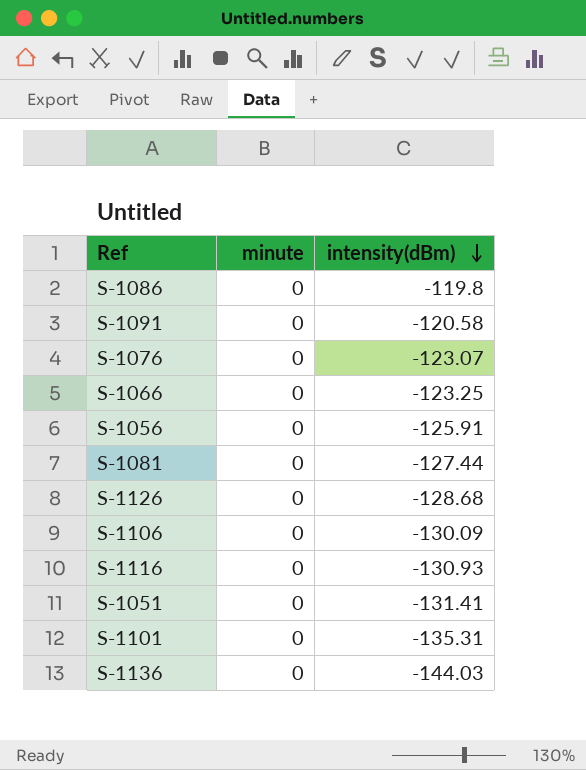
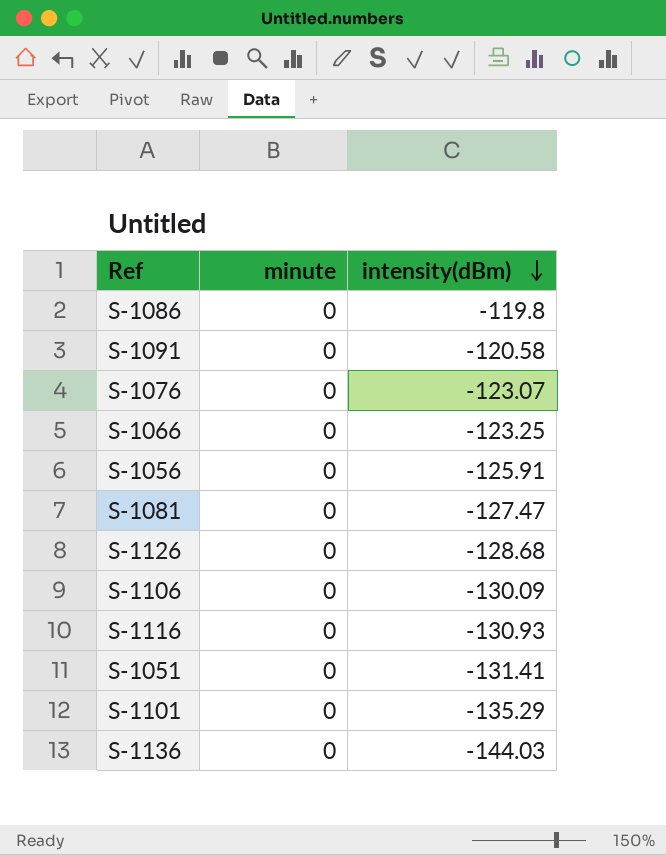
S-1081 | intensity(dBm): -127.44 -> -127.47
S-1101 | intensity(dBm): -135.31 -> -135.29

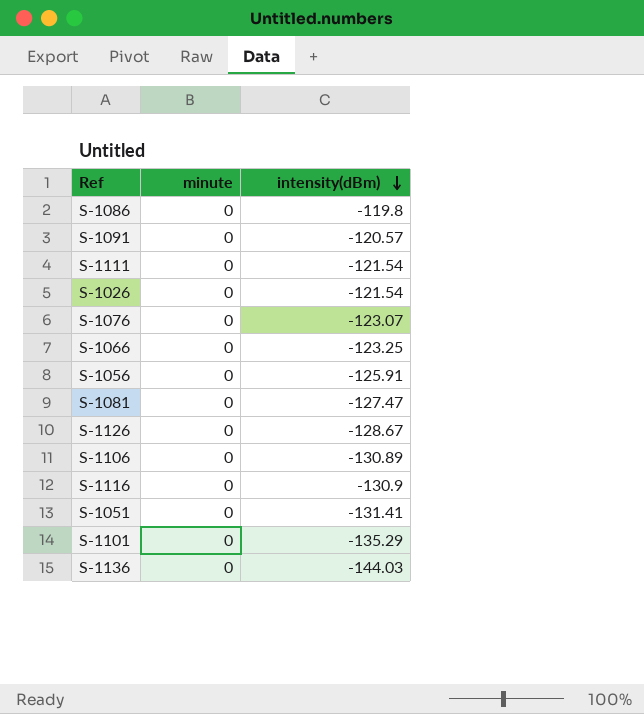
S-1091 | intensity(dBm): -120.58 -> -120.57
row S-1111: none -> 0 | -121.54
row S-1026: none -> 0 | -121.54
S-1126 | intensity(dBm): -128.68 -> -128.67
S-1106 | intensity(dBm): -130.09 -> -130.89
S-1116 | intensity(dBm): -130.93 -> -130.9

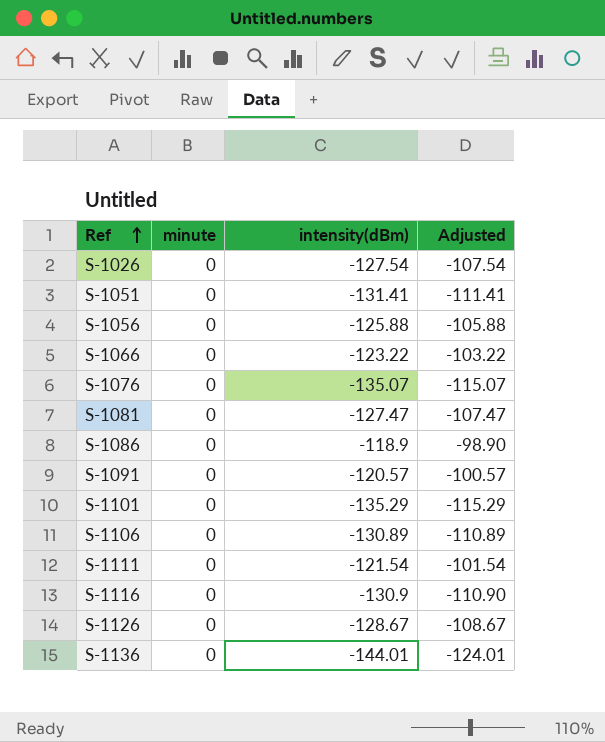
row order: intensity(dBm) descending -> Ref ascending
column Adjusted | formula: none -> [intensity(dBm)] + 20
S-1026 | intensity(dBm): -121.54 -> -127.54
S-1056 | intensity(dBm): -125.91 -> -125.88
S-1066 | intensity(dBm): -123.25 -> -123.22
S-1076 | intensity(dBm): -123.07 -> -135.07
S-1086 | intensity(dBm): -119.8 -> -118.9
S-1136 | intensity(dBm): -144.03 -> -144.01

